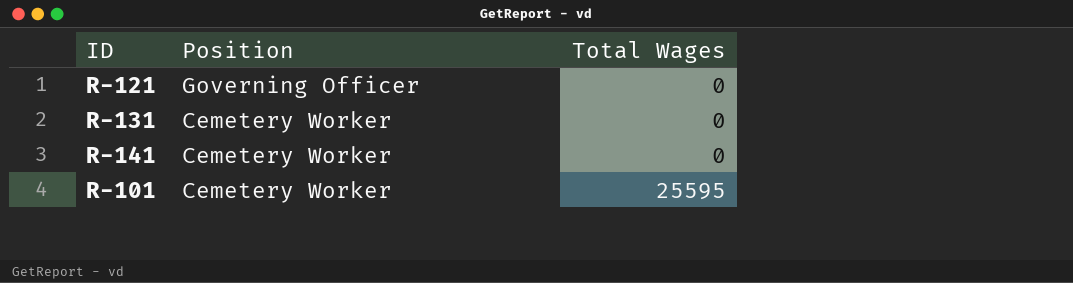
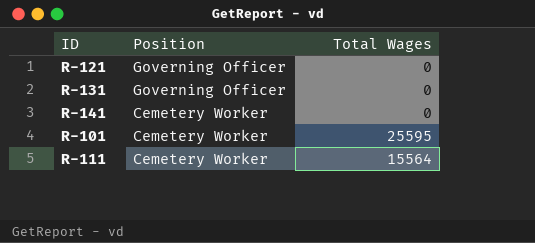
R-131 | Position: Cemetery Worker -> Governing Officer
row R-111: none -> Cemetery Worker | 15564

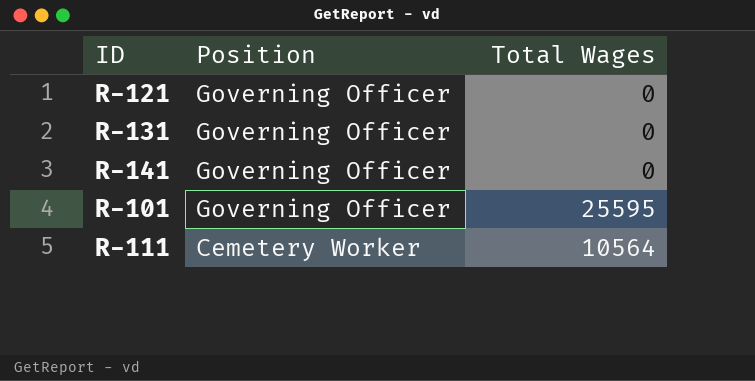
R-141 | Position: Cemetery Worker -> Governing Officer
R-101 | Position: Cemetery Worker -> Governing Officer
R-111 | Total Wages: 15564 -> 10564

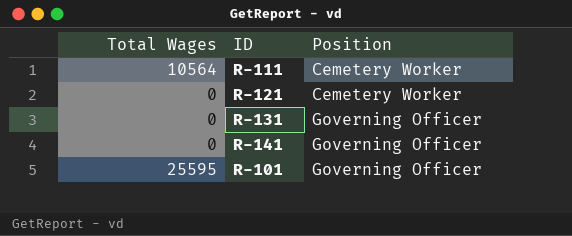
row order: Position descending -> Position ascending
column Total Wages | position: 3 -> 1
R-121 | Position: Governing Officer -> Cemetery Worker

